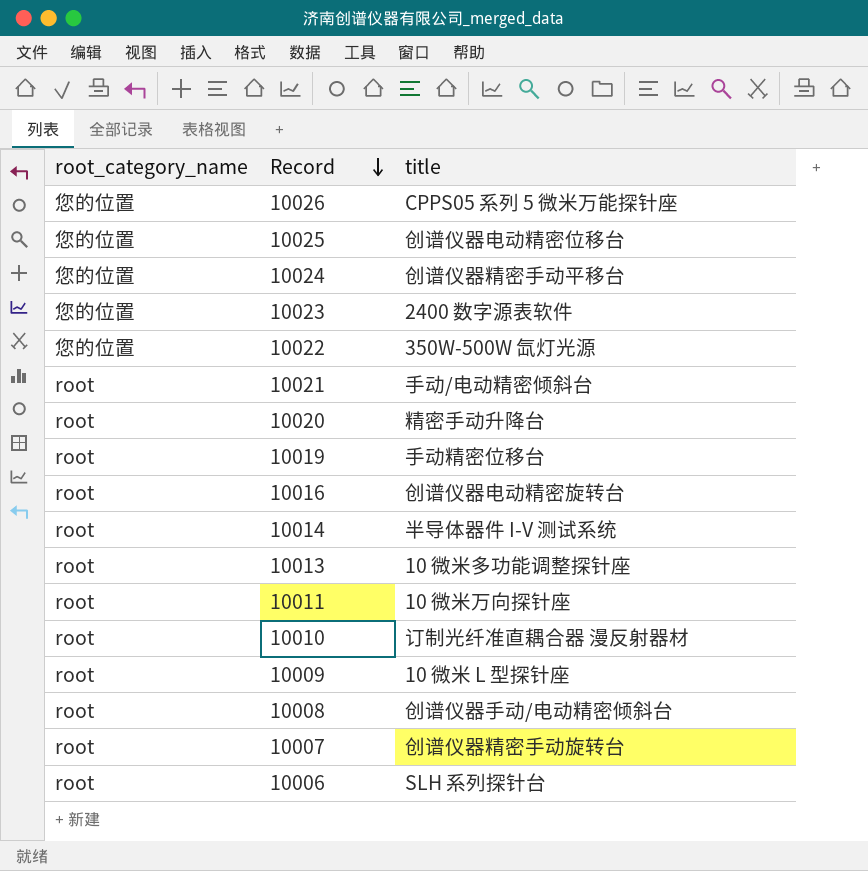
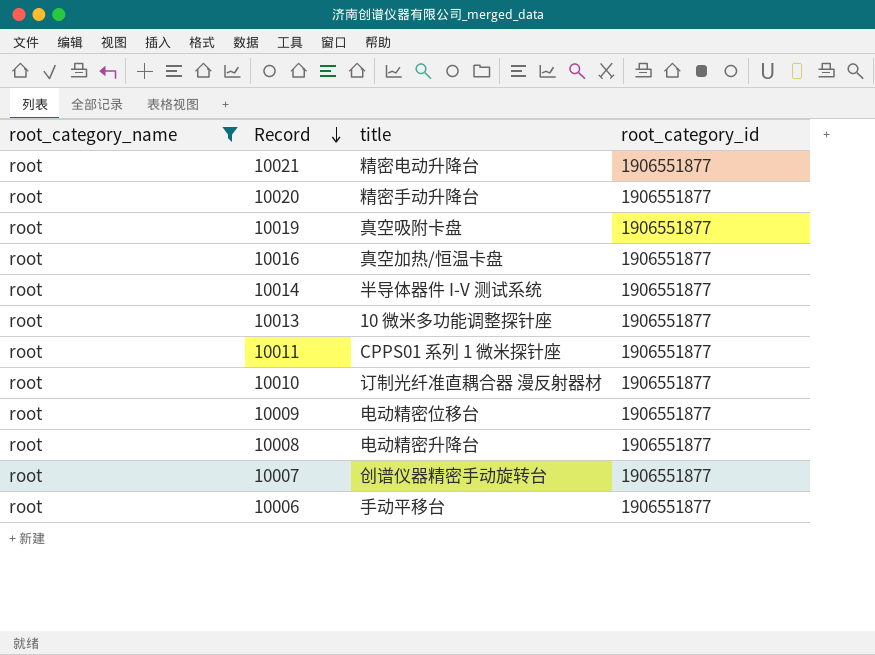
filter: none -> root_category_name = root
column root_category_id | position: none -> 4
10021 | title: 手动/电动精密倾斜台 -> 精密电动升降台
10019 | title: 手动精密位移台 -> 真空吸附卡盘
10016 | title: 创谱仪器电动精密旋转台 -> 真空加热/恒温卡盘
10011 | title: 10 微米万向探针座 -> CPPS01 系列 1 微米探针座
10009 | title: 10 微米 L 型探针座 -> 电动精密位移台
10008 | title: 创谱仪器手动/电动精密倾斜台 -> 电动精密升降台
10006 | title: SLH 系列探针台 -> 手动平移台

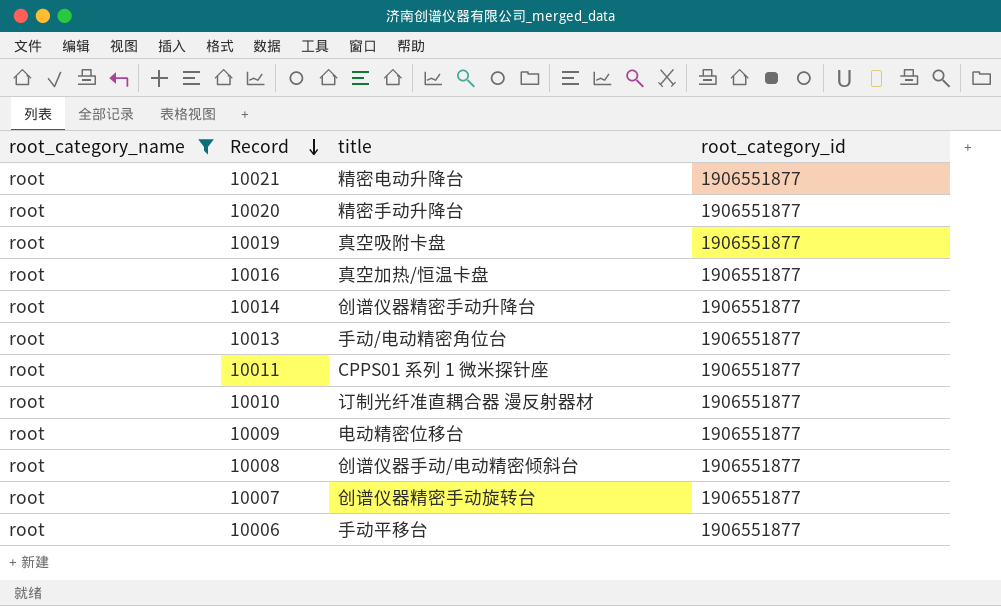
10014 | title: 半导体器件 I-V 测试系统 -> 创谱仪器精密手动升降台
10013 | title: 10 微米多功能调整探针座 -> 手动/电动精密角位台
10008 | title: 电动精密升降台 -> 创谱仪器手动/电动精密倾斜台

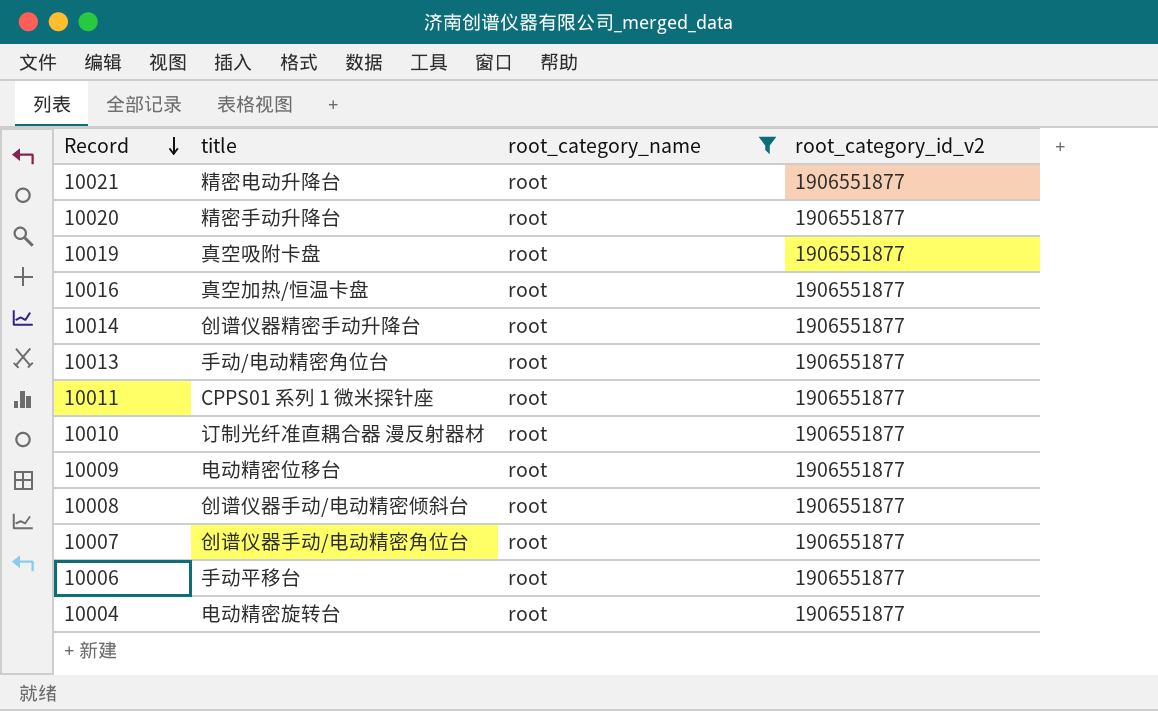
column root_category_name | position: 1 -> 3
column name: root_category_id -> root_category_id_v2
10007 | title: 创谱仪器精密手动旋转台 -> 创谱仪器手动/电动精密角位台
row 10004: none -> 电动精密旋转台 | root | 1906551877

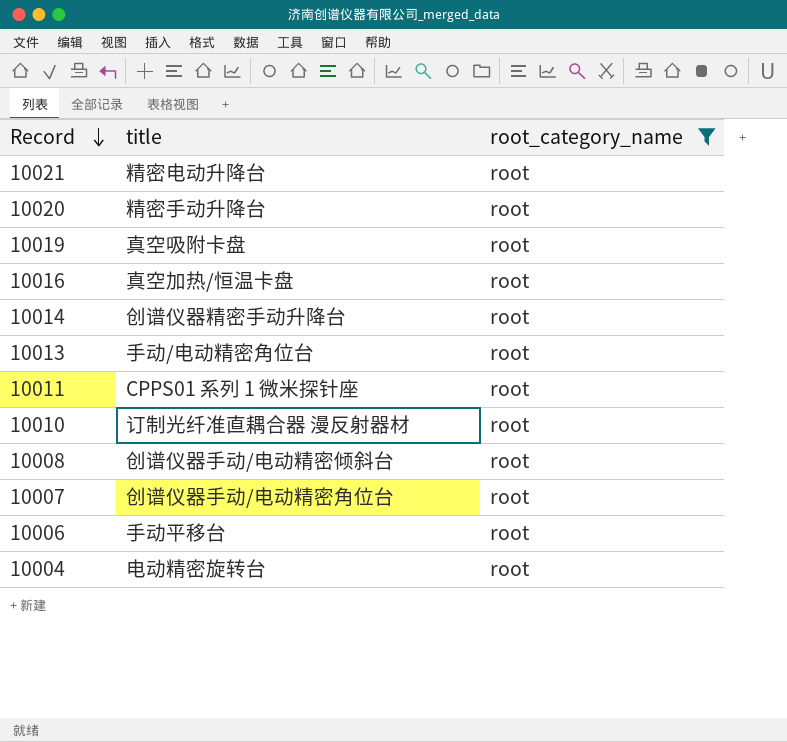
column root_category_id_v2 | position: 4 -> none
row 10009: 电动精密位移台 | root | 1906551877 -> none

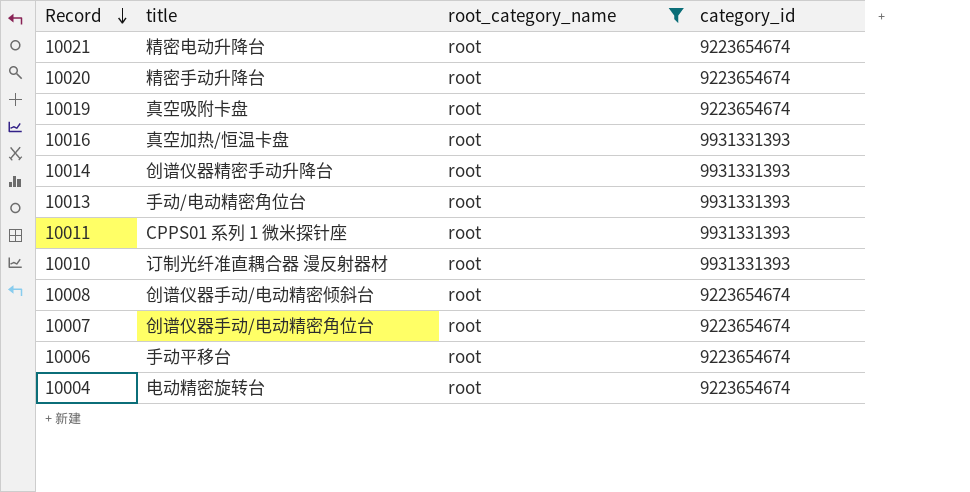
column category_id | position: none -> 4

